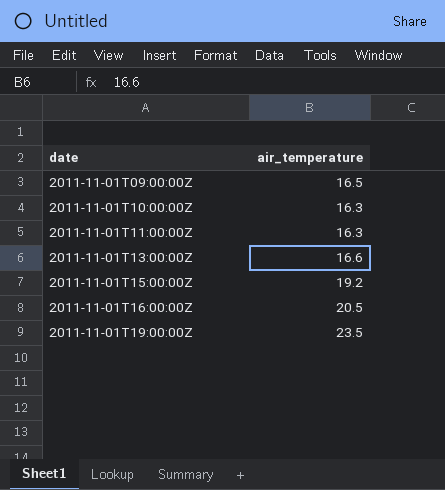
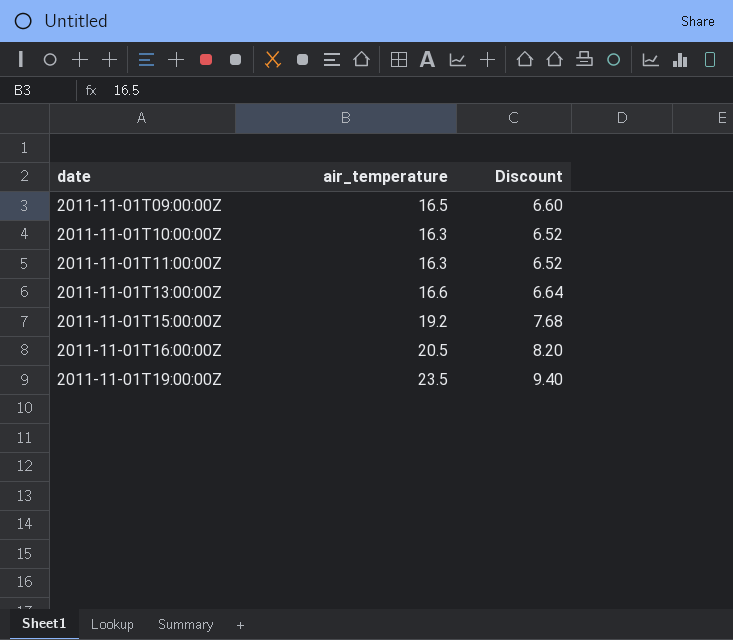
column Discount | formula: none -> [air_temperature] * 0.4

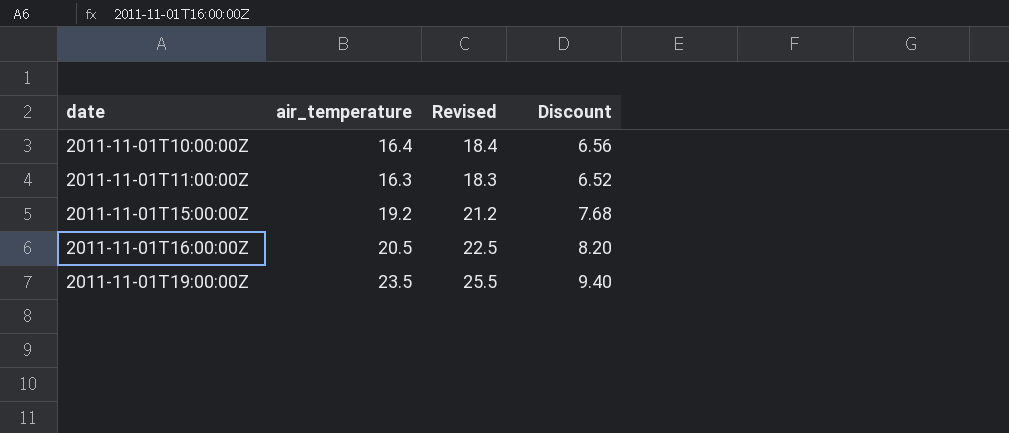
column Revised | formula: none -> [air_temperature] + 2
row 2011-11-01T09:00:00Z: 16.5 | 6.60 -> none
row 2011-11-01T13:00:00Z: 16.6 | 6.64 -> none
2011-11-01T10:00:00Z | air_temperature: 16.3 -> 16.4
2011-11-01T10:00:00Z | Discount: 6.52 -> 6.56

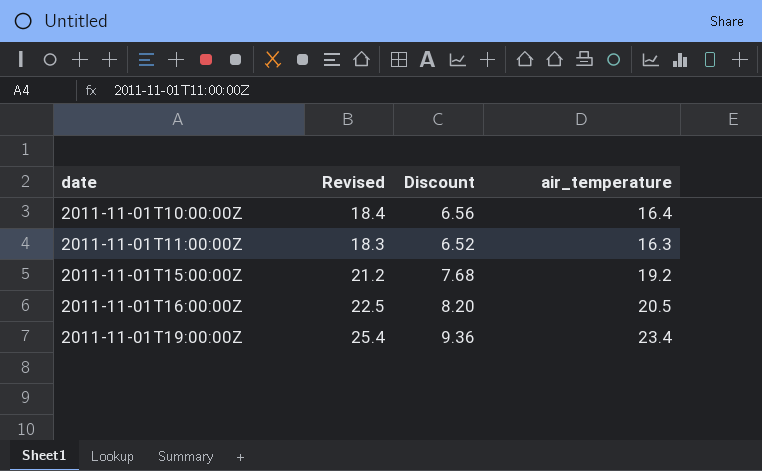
column air_temperature | position: 2 -> 4
2011-11-01T19:00:00Z | Revised: 25.5 -> 25.4
2011-11-01T19:00:00Z | Discount: 9.40 -> 9.36
2011-11-01T19:00:00Z | air_temperature: 23.5 -> 23.4

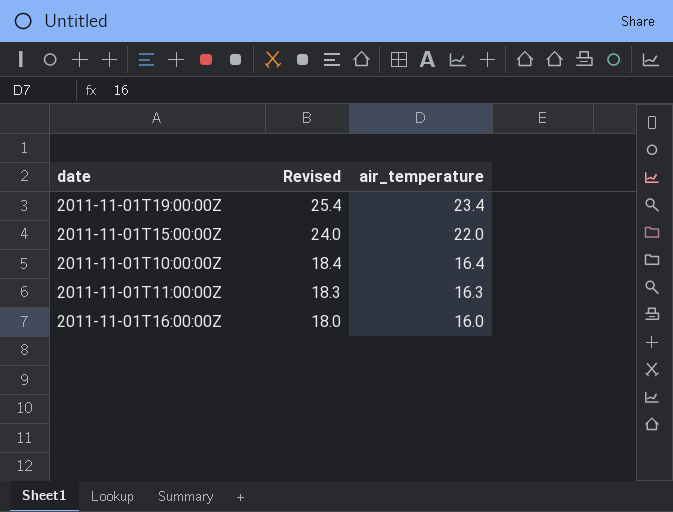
row order: date ascending -> Revised descending
column Discount | formula: [air_temperature] * 0.4 -> none
2011-11-01T15:00:00Z | Revised: 21.2 -> 24.0
2011-11-01T15:00:00Z | air_temperature: 19.2 -> 22.0
2011-11-01T16:00:00Z | Revised: 22.5 -> 18.0
2011-11-01T16:00:00Z | air_temperature: 20.5 -> 16.0

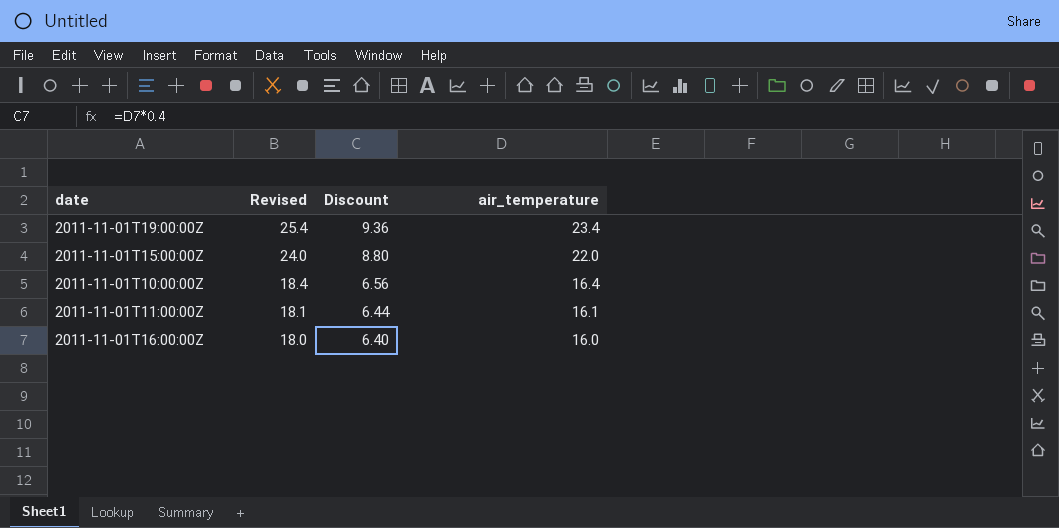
column Discount | formula: none -> [air_temperature] * 0.4
2011-11-01T11:00:00Z | Revised: 18.3 -> 18.1
2011-11-01T11:00:00Z | air_temperature: 16.3 -> 16.1

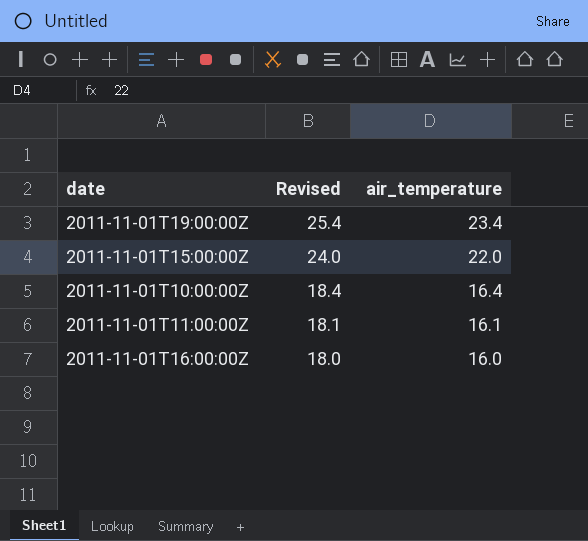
column Discount | formula: [air_temperature] * 0.4 -> none

